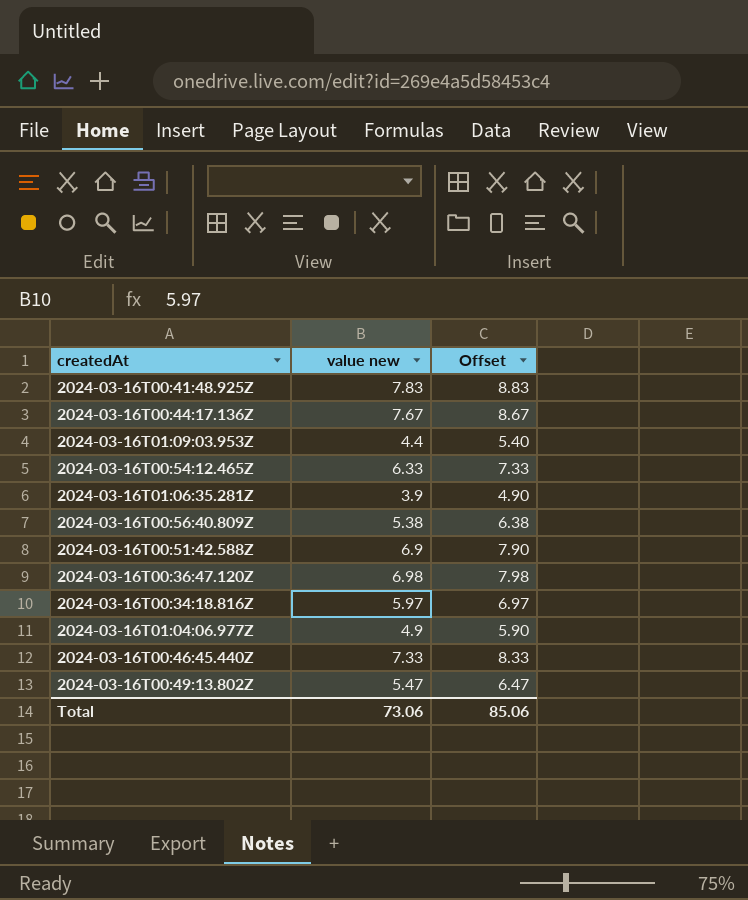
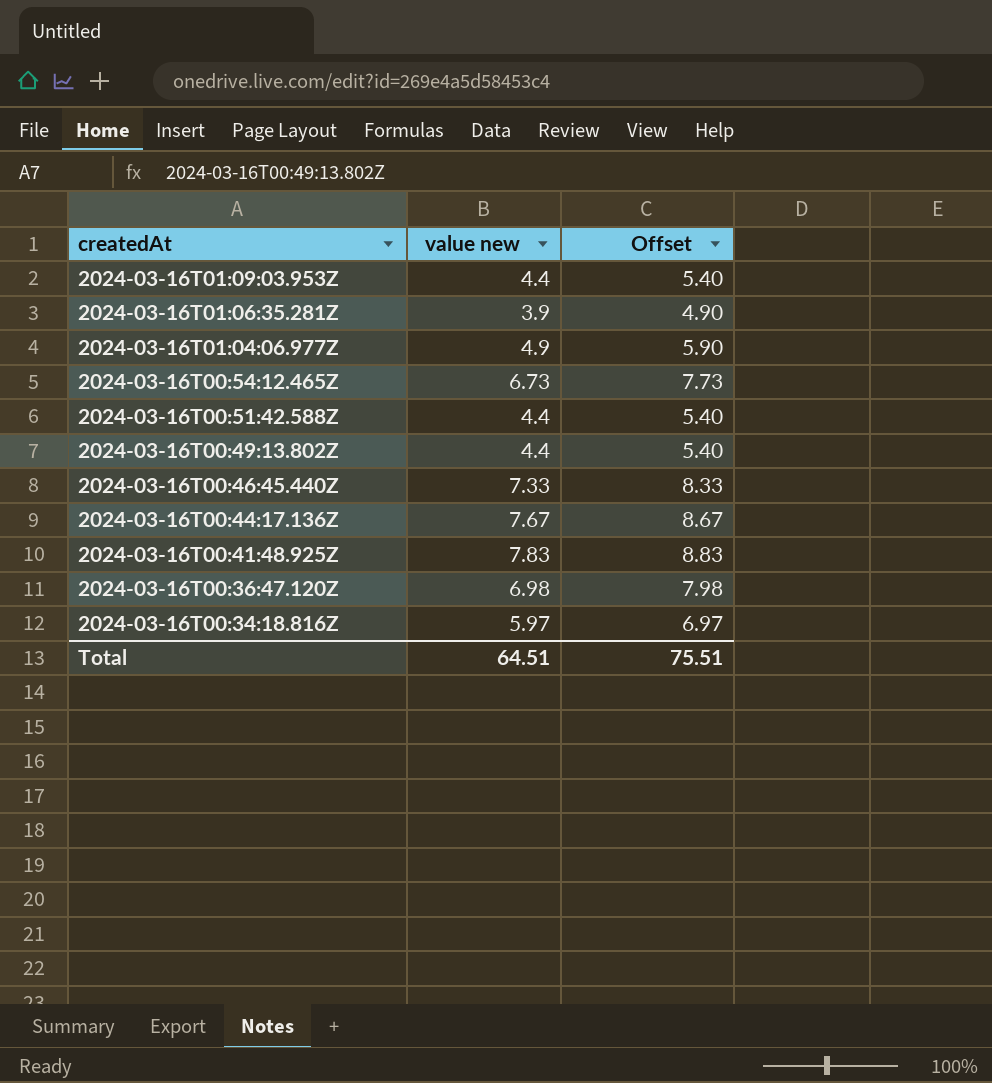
row order: none -> createdAt descending
row 2024-03-16T00:56:40.809Z: 5.38 | 6.38 -> none
2024-03-16T00:54:12.465Z | value new: 6.33 -> 6.73
2024-03-16T00:54:12.465Z | Offset: 7.33 -> 7.73
2024-03-16T00:51:42.588Z | value new: 6.9 -> 4.4
2024-03-16T00:51:42.588Z | Offset: 7.90 -> 5.40
2024-03-16T00:49:13.802Z | value new: 5.47 -> 4.4
2024-03-16T00:49:13.802Z | Offset: 6.47 -> 5.40
Total | value new: 73.06 -> 64.51
Total | Offset: 85.06 -> 75.51

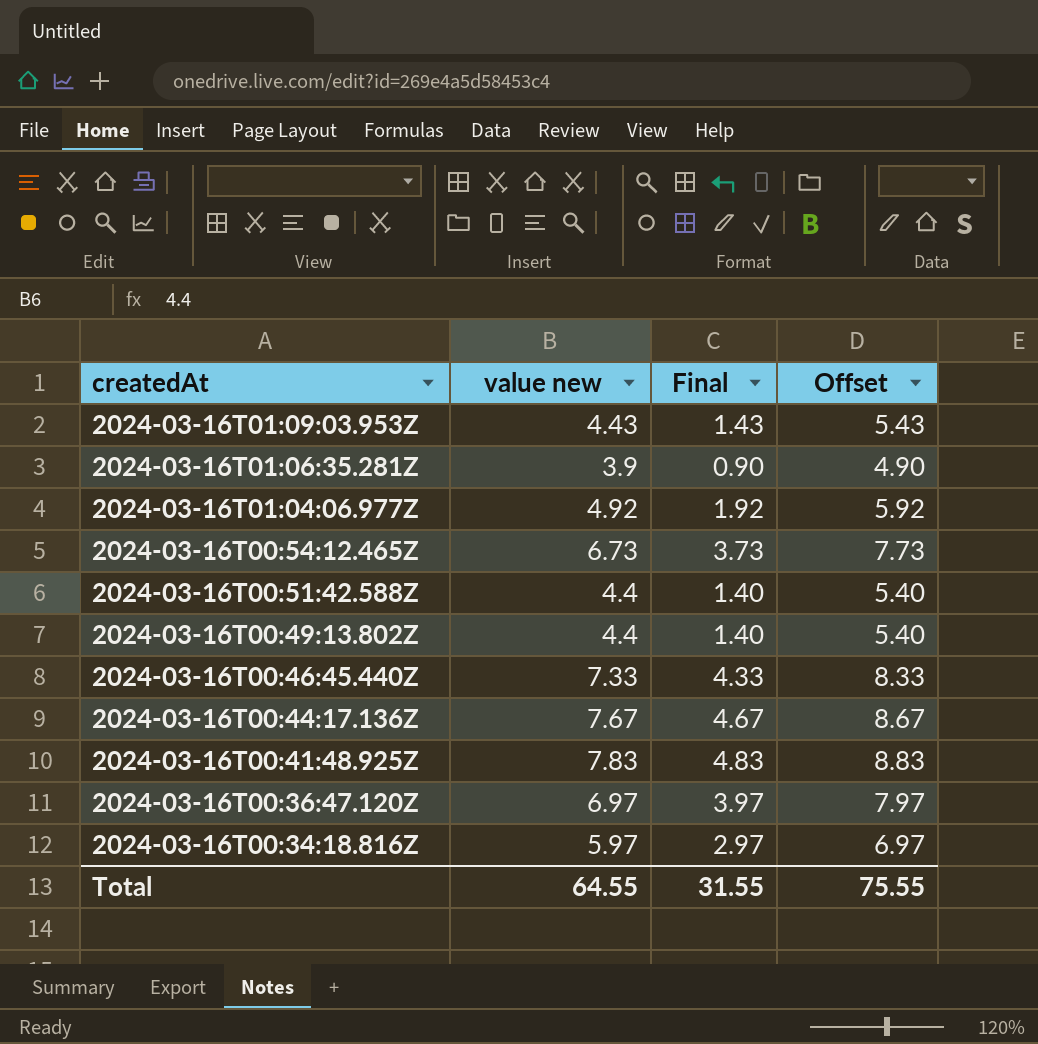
column Final | formula: none -> [value new] - 3
2024-03-16T01:09:03.953Z | value new: 4.4 -> 4.43
2024-03-16T01:09:03.953Z | Offset: 5.40 -> 5.43
2024-03-16T01:04:06.977Z | value new: 4.9 -> 4.92
2024-03-16T01:04:06.977Z | Offset: 5.90 -> 5.92
2024-03-16T00:36:47.120Z | value new: 6.98 -> 6.97
2024-03-16T00:36:47.120Z | Offset: 7.98 -> 7.97
Total | value new: 64.51 -> 64.55
Total | Offset: 75.51 -> 75.55

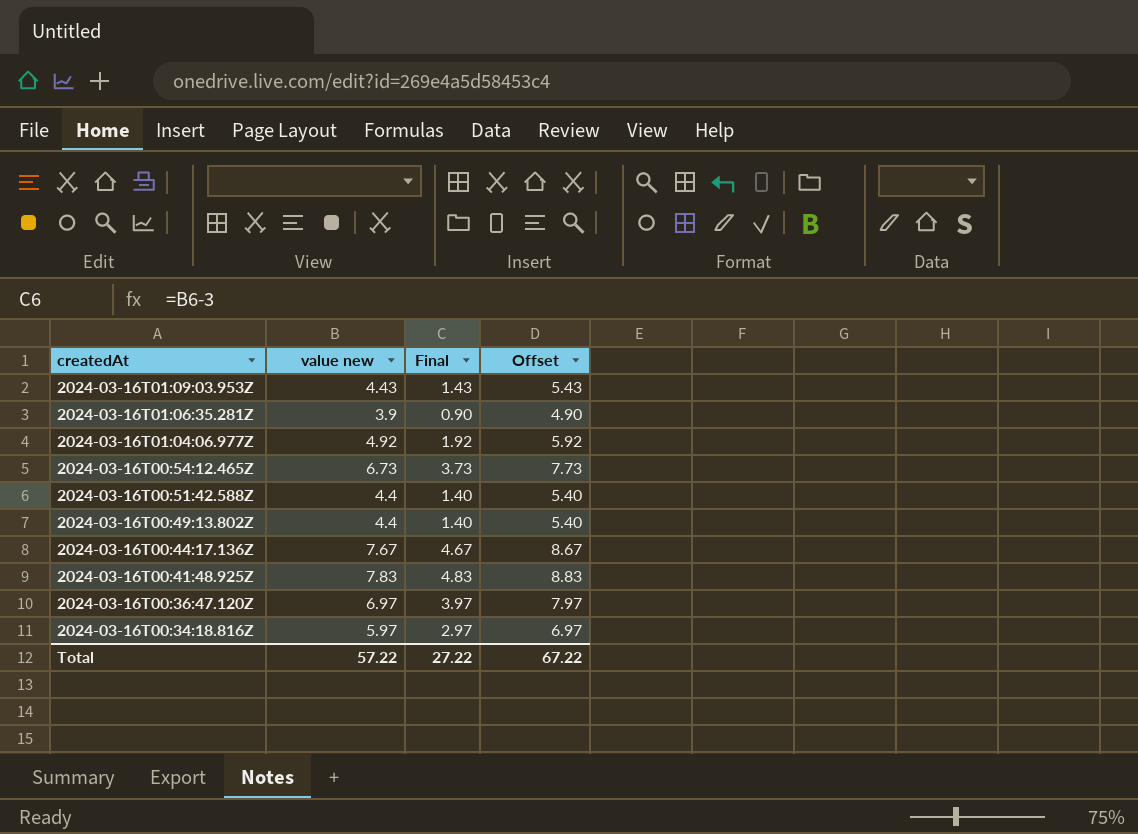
row 2024-03-16T00:46:45.440Z: 7.33 | 4.33 | 8.33 -> none
Total | value new: 64.55 -> 57.22
Total | Final: 31.55 -> 27.22
Total | Offset: 75.55 -> 67.22

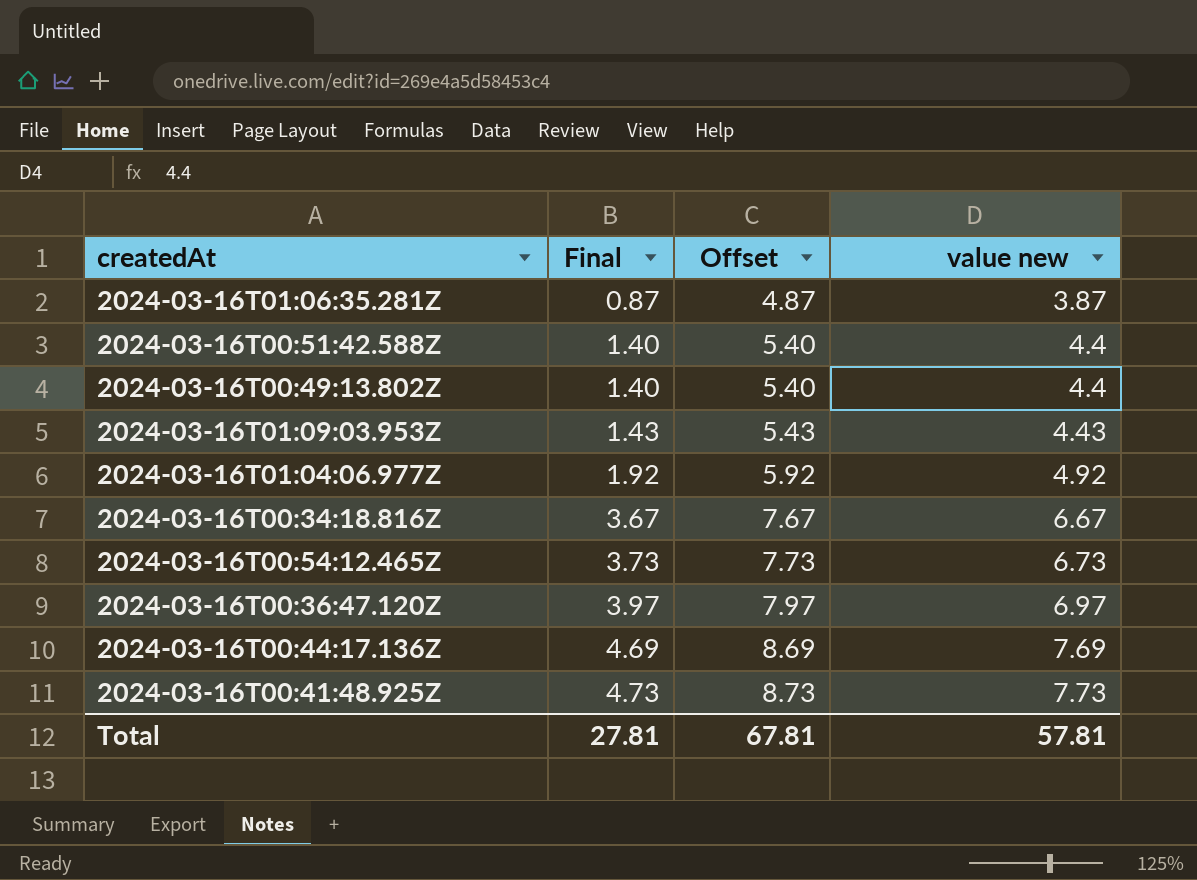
row order: createdAt descending -> Final ascending
column value new | position: 2 -> 4
2024-03-16T01:06:35.281Z | Final: 0.90 -> 0.87
2024-03-16T01:06:35.281Z | Offset: 4.90 -> 4.87
2024-03-16T01:06:35.281Z | value new: 3.9 -> 3.87
2024-03-16T00:34:18.816Z | Final: 2.97 -> 3.67
2024-03-16T00:34:18.816Z | Offset: 6.97 -> 7.67
2024-03-16T00:34:18.816Z | value new: 5.97 -> 6.67
2024-03-16T00:44:17.136Z | Final: 4.67 -> 4.69
2024-03-16T00:44:17.136Z | Offset: 8.67 -> 8.69
2024-03-16T00:44:17.136Z | value new: 7.67 -> 7.69
2024-03-16T00:41:48.925Z | Final: 4.83 -> 4.73
2024-03-16T00:41:48.925Z | Offset: 8.83 -> 8.73
2024-03-16T00:41:48.925Z | value new: 7.83 -> 7.73
Total | Final: 27.22 -> 27.81
Total | Offset: 67.22 -> 67.81
Total | value new: 57.22 -> 57.81

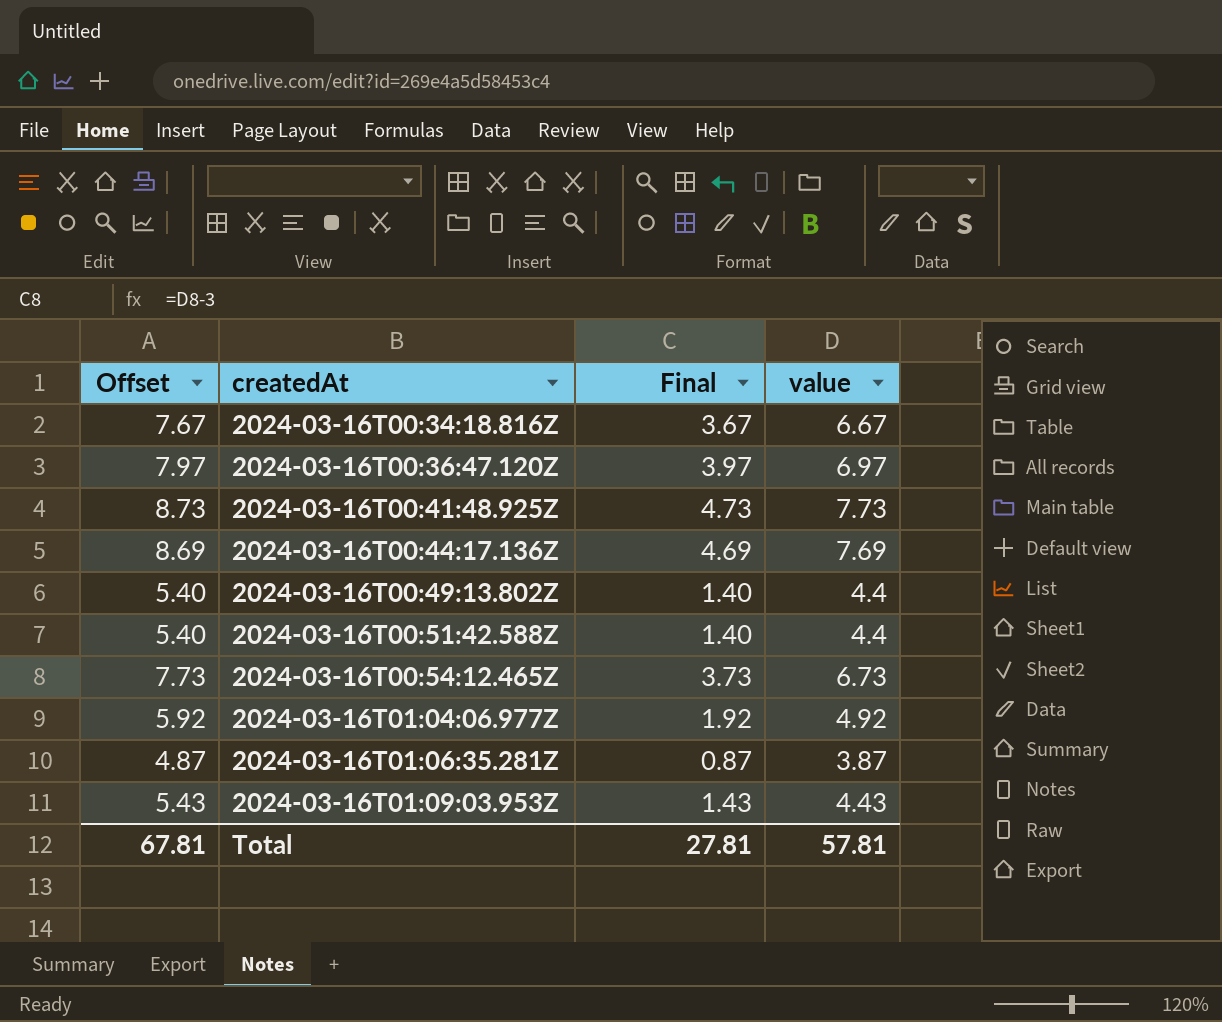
row order: Final ascending -> createdAt ascending
column Offset | position: 3 -> 1
column name: value new -> value

